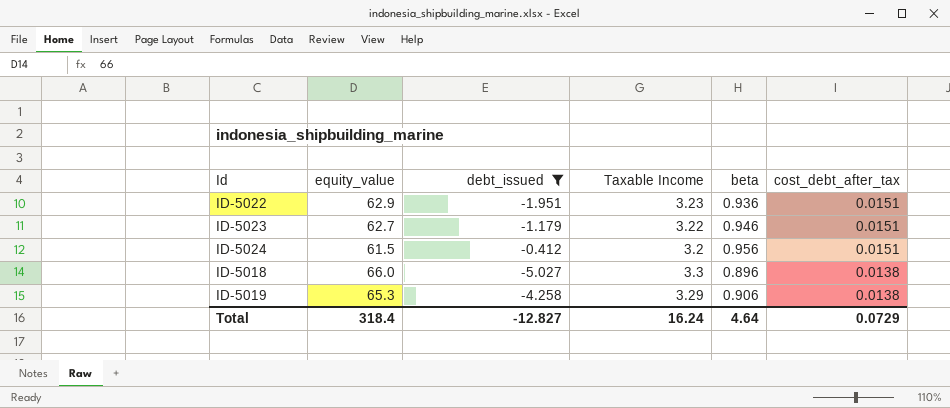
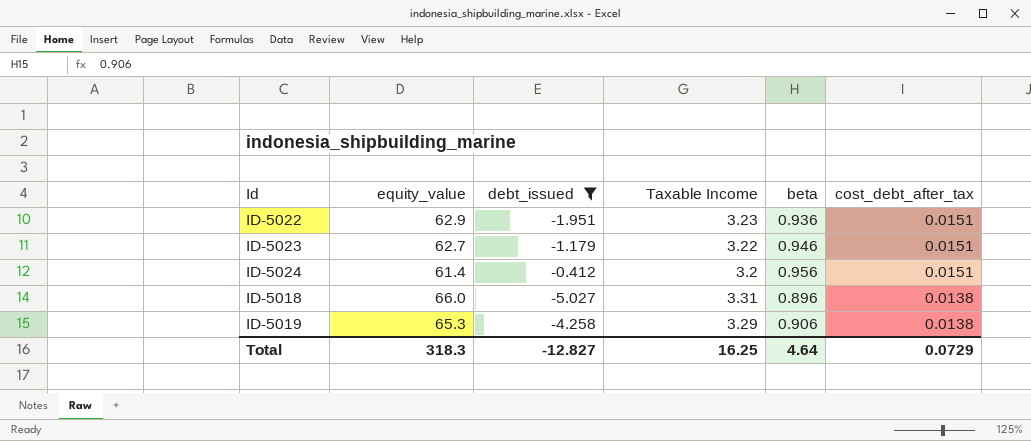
ID-5024 | equity_value: 61.5 -> 61.4
ID-5018 | Taxable Income: 3.3 -> 3.31
Total | equity_value: 318.4 -> 318.3
Total | Taxable Income: 16.24 -> 16.25

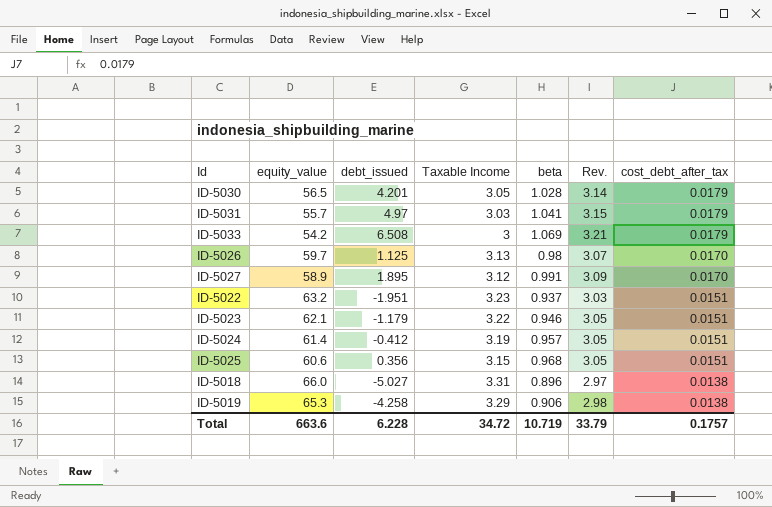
filter: debt_issued <= -0.412 -> none
column Rev. | formula: none -> [Taxable Income] * [beta]
ID-5022 | equity_value: 62.9 -> 63.2
ID-5022 | beta: 0.936 -> 0.937
ID-5023 | equity_value: 62.7 -> 62.1
ID-5024 | Taxable Income: 3.2 -> 3.19
ID-5024 | beta: 0.956 -> 0.957
Total | equity_value: 318.3 -> 663.6
Total | debt_issued: -12.827 -> 6.228
Total | Taxable Income: 16.25 -> 34.72
Total | beta: 4.64 -> 10.719
Total | cost_debt_after_tax: 0.0729 -> 0.1757

